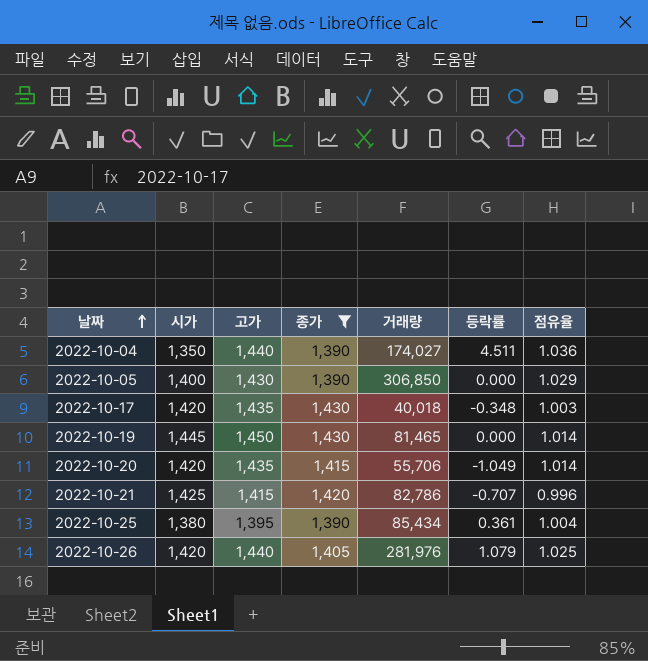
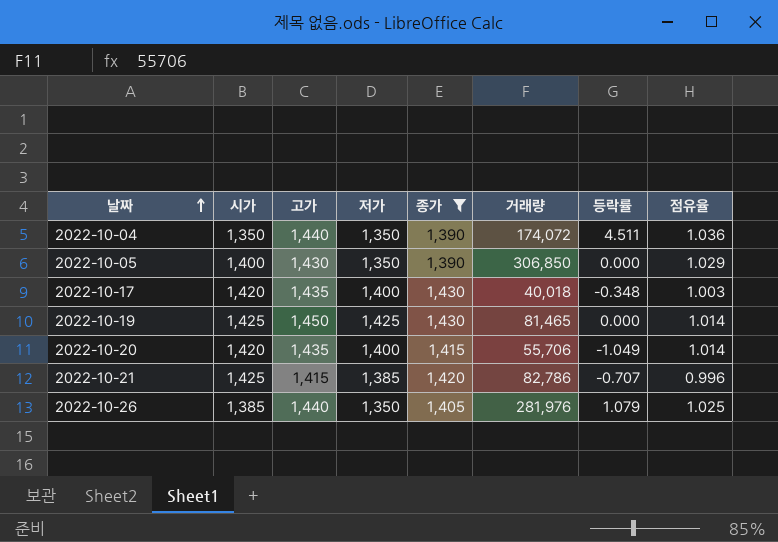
column 저가 | position: none -> 4
row 2022-10-25: 1,380 | 1,395 | 1,390 | 85,434 | 0.361 | 1.004 -> none
2022-10-04 | 거래량: 174,027 -> 174,072
2022-10-19 | 시가: 1,445 -> 1,425
2022-10-26 | 시가: 1,420 -> 1,385

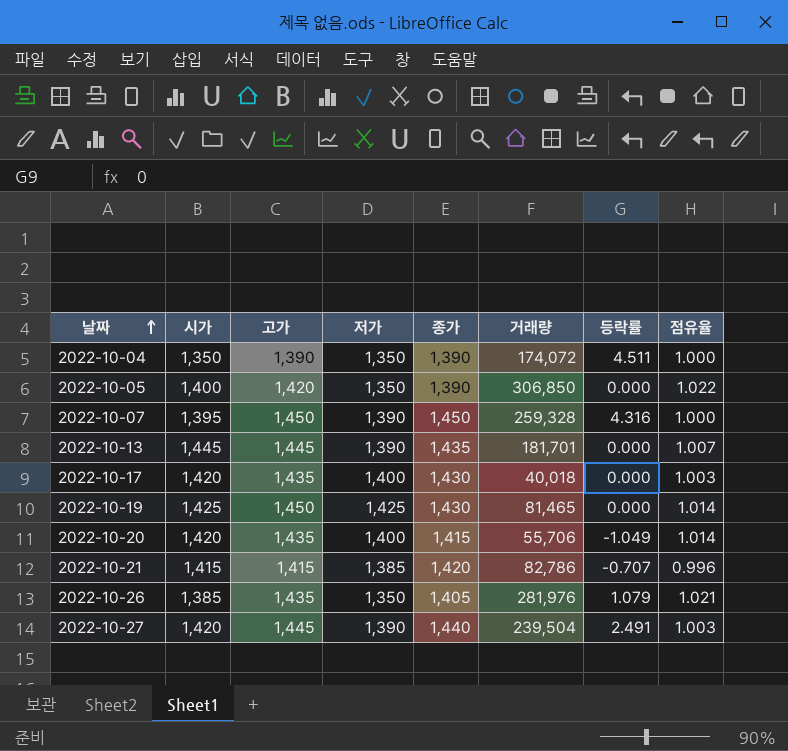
filter: 종가 <= 1,430 -> none
2022-10-04 | 고가: 1,440 -> 1,390
2022-10-04 | 점유율: 1.036 -> 1.000
2022-10-05 | 고가: 1,430 -> 1,420
2022-10-05 | 점유율: 1.029 -> 1.022
2022-10-17 | 등락률: -0.348 -> 0.000
2022-10-21 | 시가: 1,425 -> 1,415
2022-10-26 | 고가: 1,440 -> 1,435
2022-10-26 | 점유율: 1.025 -> 1.021

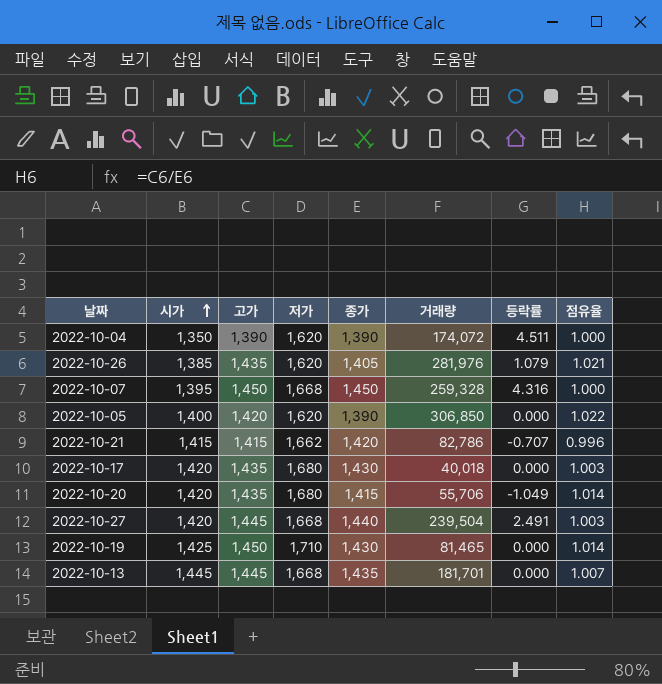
row order: 날짜 ascending -> 시가 ascending
2022-10-04 | 저가: 1,350 -> 1,620
2022-10-26 | 저가: 1,350 -> 1,620
2022-10-07 | 저가: 1,390 -> 1,668
2022-10-05 | 저가: 1,350 -> 1,620
2022-10-21 | 저가: 1,385 -> 1,662
2022-10-17 | 저가: 1,400 -> 1,680
2022-10-20 | 저가: 1,400 -> 1,680
2022-10-27 | 저가: 1,390 -> 1,668
2022-10-19 | 저가: 1,425 -> 1,710
2022-10-13 | 저가: 1,390 -> 1,668

